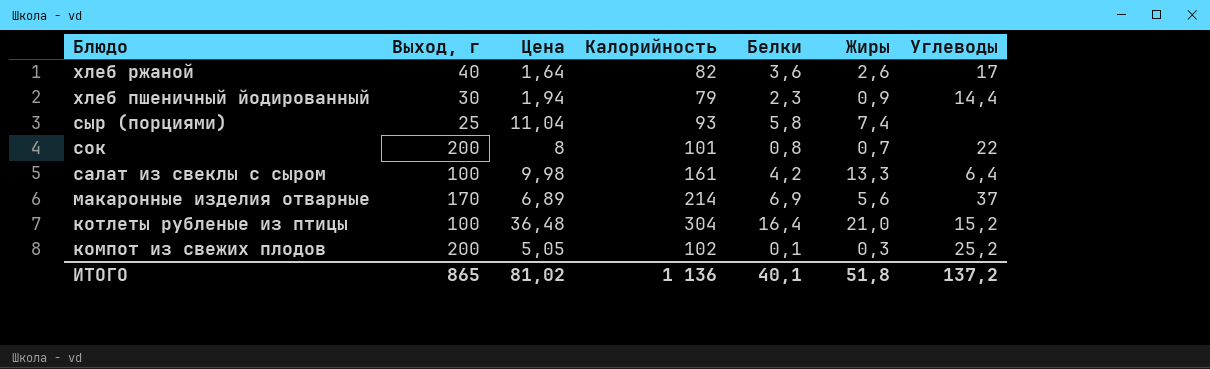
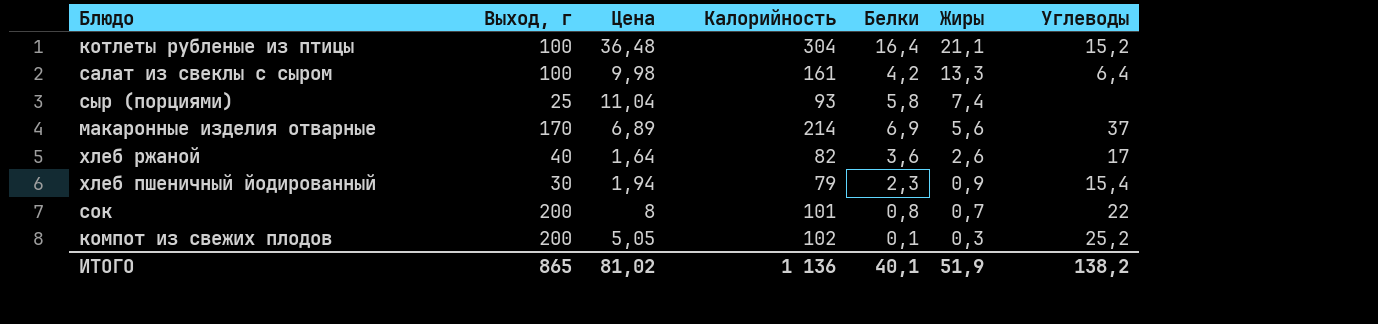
row order: Блюдо descending -> Жиры descending
котлеты рубленые из птицы | Жиры: 21,0 -> 21,1
хлеб пшеничный йодированный | Углеводы: 14,4 -> 15,4
ИТОГО | Жиры: 51,8 -> 51,9
ИТОГО | Углеводы: 137,2 -> 138,2

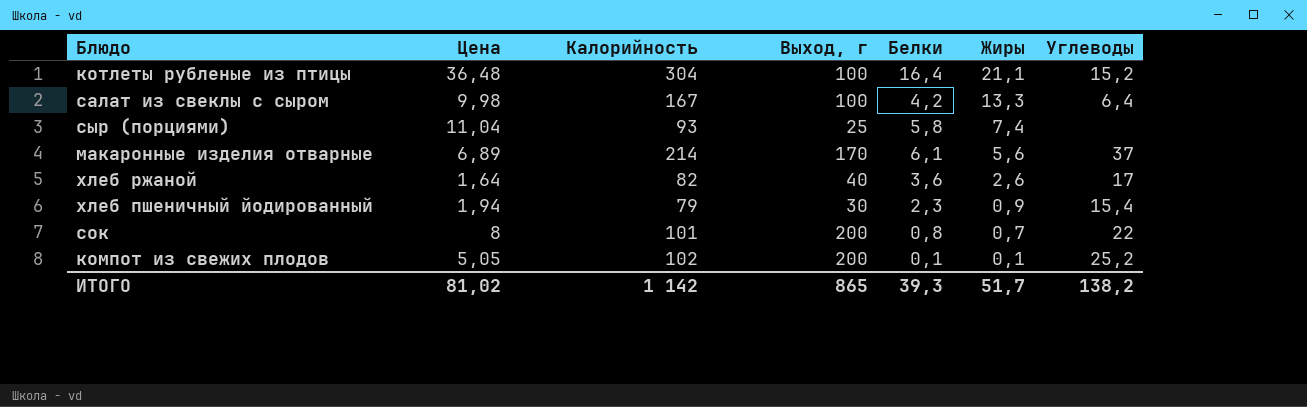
column Выход, г | position: 2 -> 4
салат из свеклы с сыром | Калорийность: 161 -> 167
макаронные изделия отварные | Белки: 6,9 -> 6,1
компот из свежих плодов | Жиры: 0,3 -> 0,1
ИТОГО | Калорийность: 1 136 -> 1 142
ИТОГО | Белки: 40,1 -> 39,3
ИТОГО | Жиры: 51,9 -> 51,7

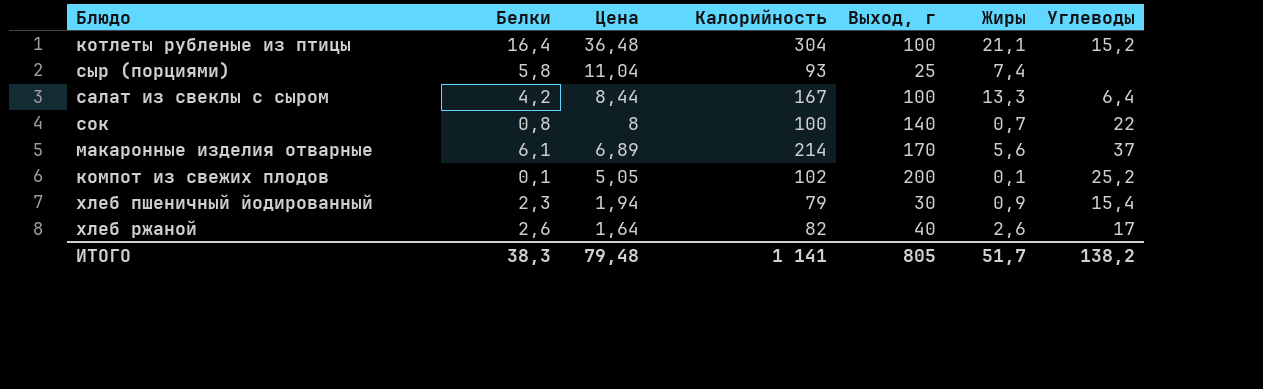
row order: Жиры descending -> Цена descending
column Белки | position: 5 -> 2
салат из свеклы с сыром | Цена: 9,98 -> 8,44
сок | Калорийность: 101 -> 100
сок | Выход, г: 200 -> 140
хлеб ржаной | Белки: 3,6 -> 2,6
ИТОГО | Белки: 39,3 -> 38,3
ИТОГО | Цена: 81,02 -> 79,48
ИТОГО | Калорийность: 1 142 -> 1 141
ИТОГО | Выход, г: 865 -> 805

